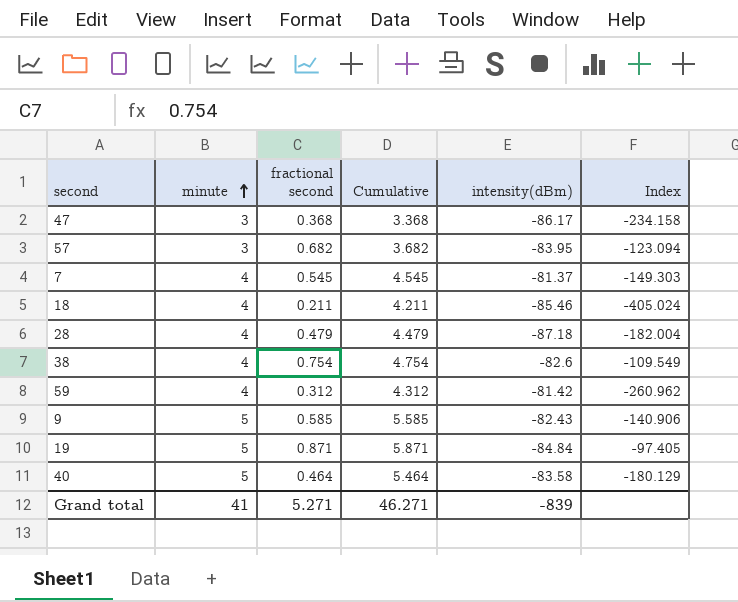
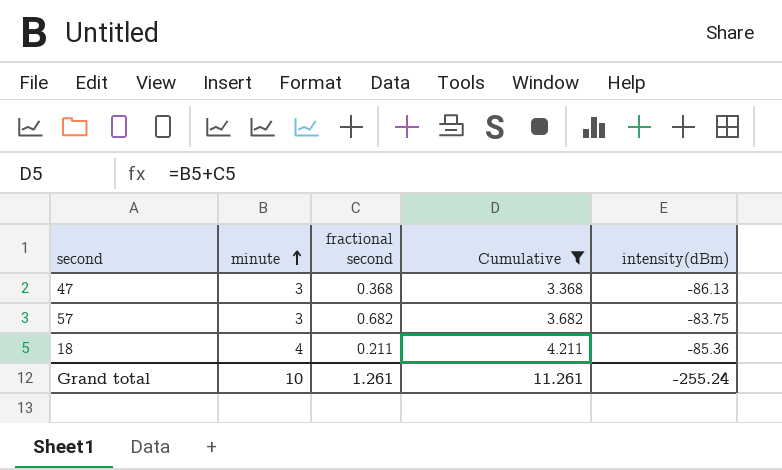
filter: none -> Cumulative <= 4.211
column Index | formula: [intensity(dBm)] / [fractional second] -> none
47 | intensity(dBm): -86.17 -> -86.13
57 | intensity(dBm): -83.95 -> -83.75
18 | intensity(dBm): -85.46 -> -85.36
Grand total | minute: 41 -> 10
Grand total | fractional second: 5.271 -> 1.261
Grand total | Cumulative: 46.271 -> 11.261
Grand total | intensity(dBm): -839 -> -255.24

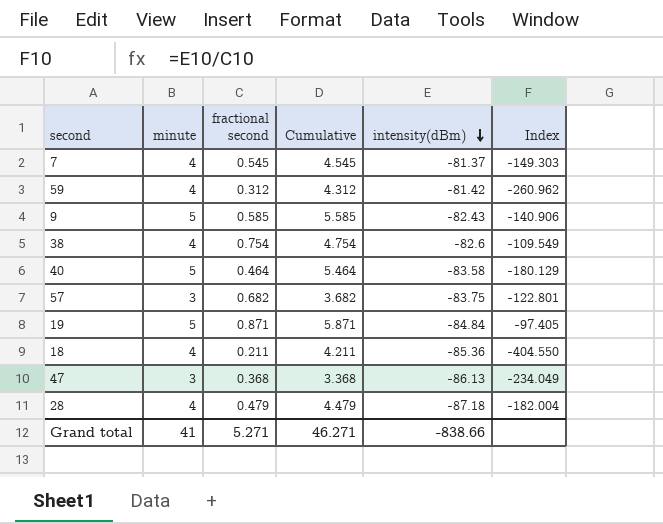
filter: Cumulative <= 4.211 -> none
row order: minute ascending -> intensity(dBm) descending
column Index | formula: none -> [intensity(dBm)] / [fractional second]
Grand total | minute: 10 -> 41
Grand total | fractional second: 1.261 -> 5.271
Grand total | Cumulative: 11.261 -> 46.271
Grand total | intensity(dBm): -255.24 -> -838.66

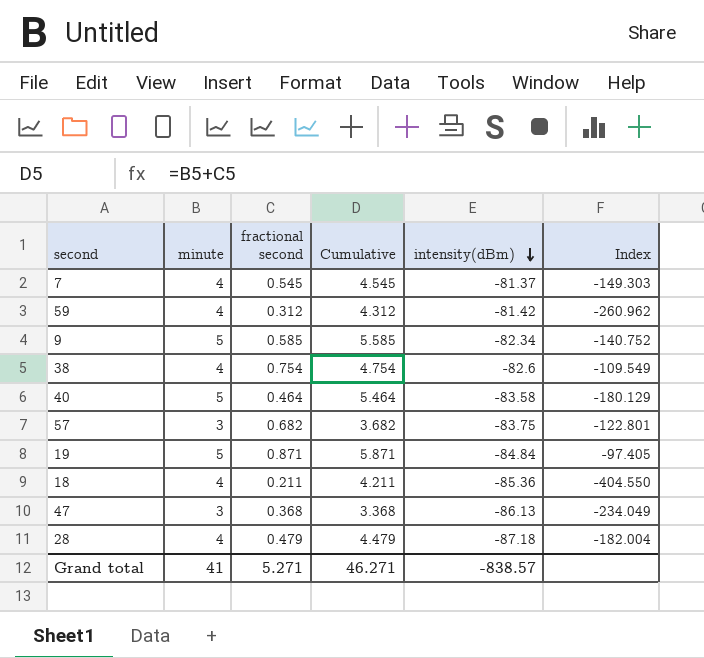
9 | intensity(dBm): -82.43 -> -82.34
9 | Index: -140.906 -> -140.752
Grand total | intensity(dBm): -838.66 -> -838.57

